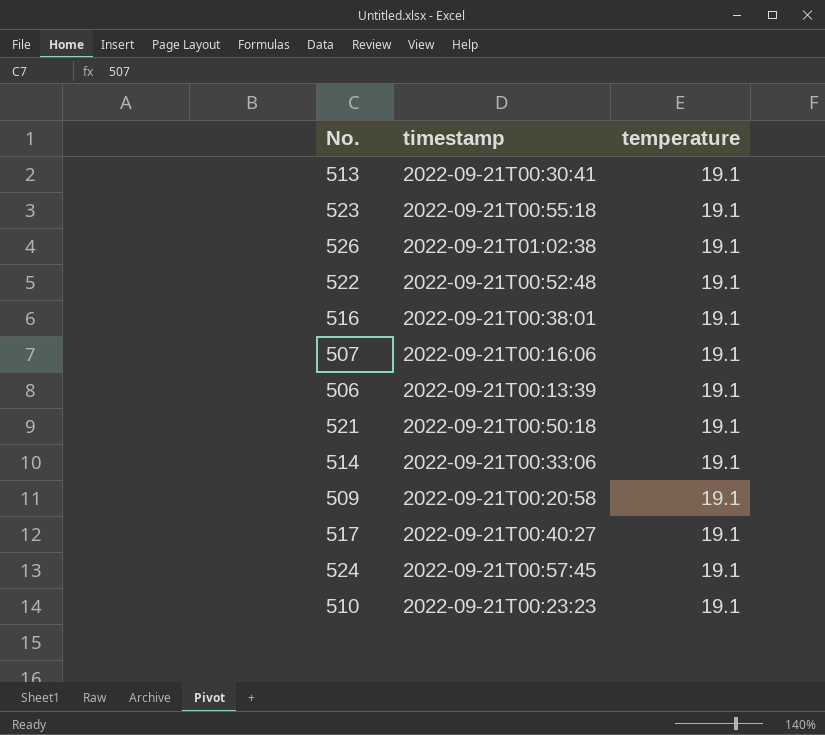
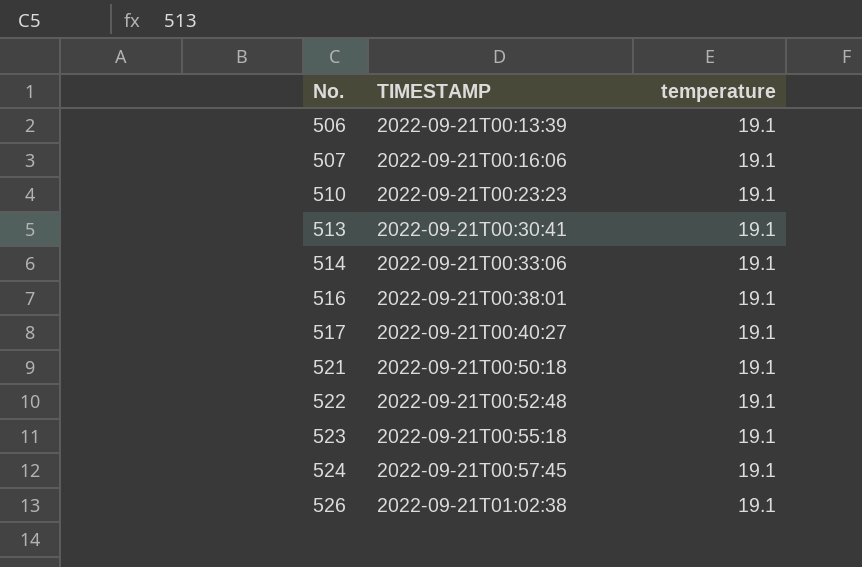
row order: none -> No. ascending
column name: timestamp -> TIMESTAMP
row 509: 2022-09-21T00:20:58 | 19.1 -> none

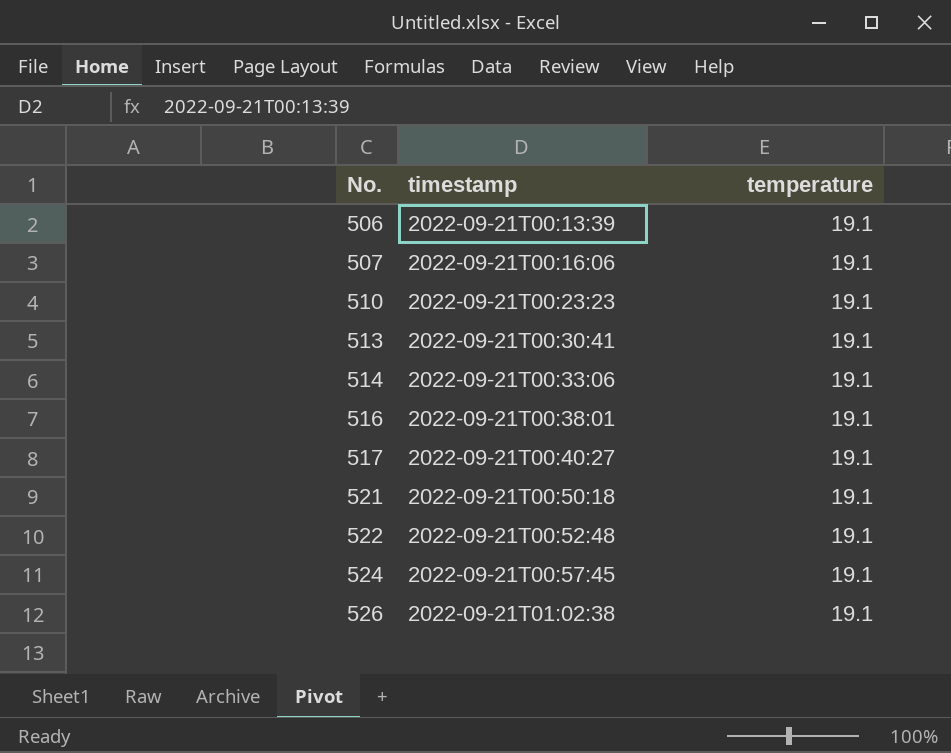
column name: TIMESTAMP -> timestamp
row 523: 2022-09-21T00:55:18 | 19.1 -> none

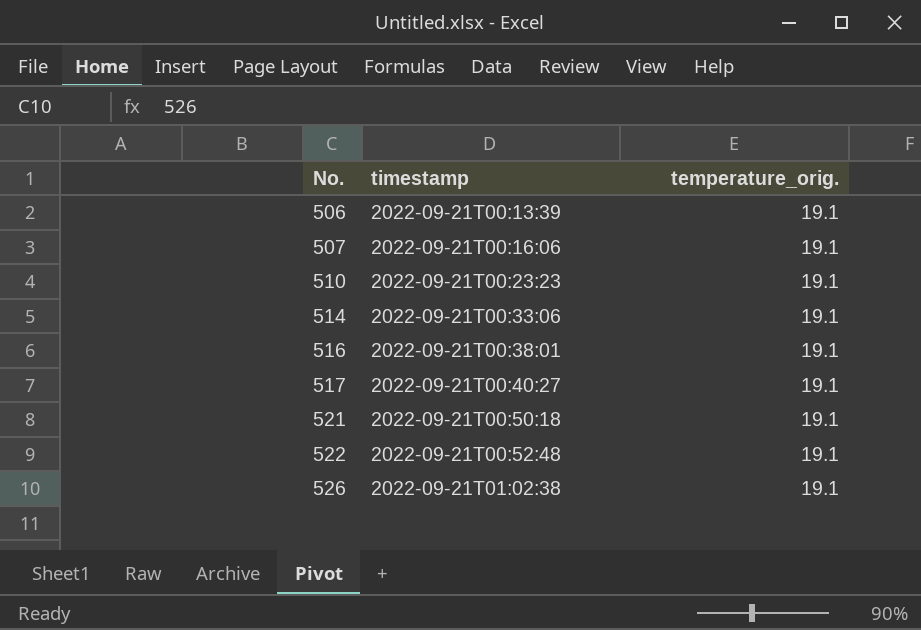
column name: temperature -> temperature_orig.
row 513: 2022-09-21T00:30:41 | 19.1 -> none
row 524: 2022-09-21T00:57:45 | 19.1 -> none

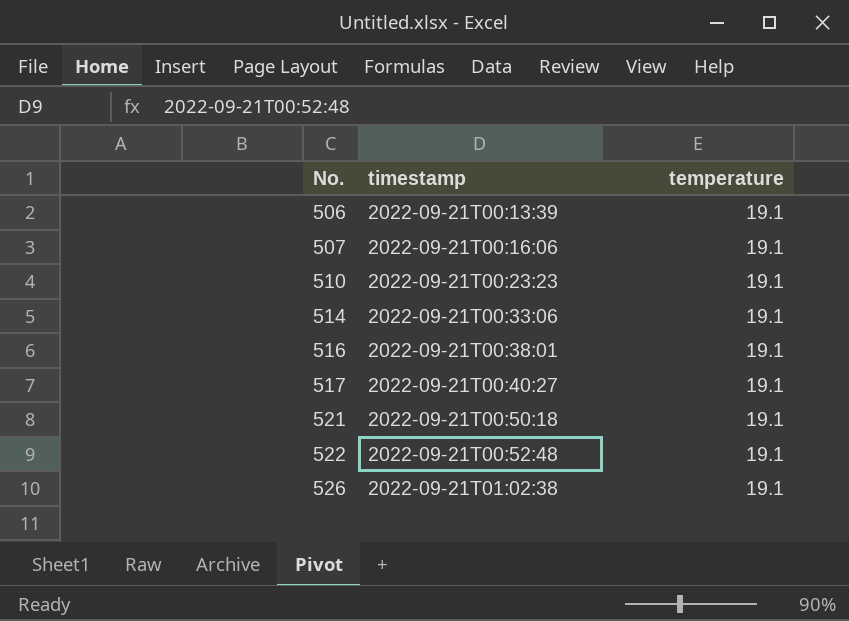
column name: temperature_orig. -> temperature

